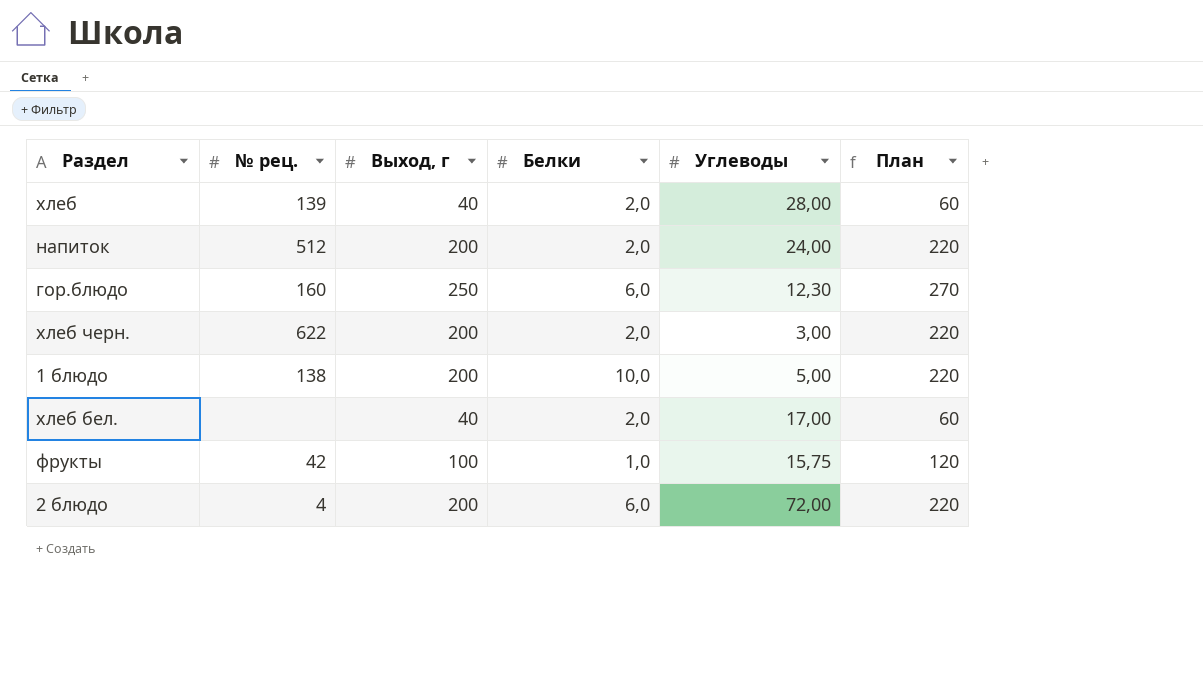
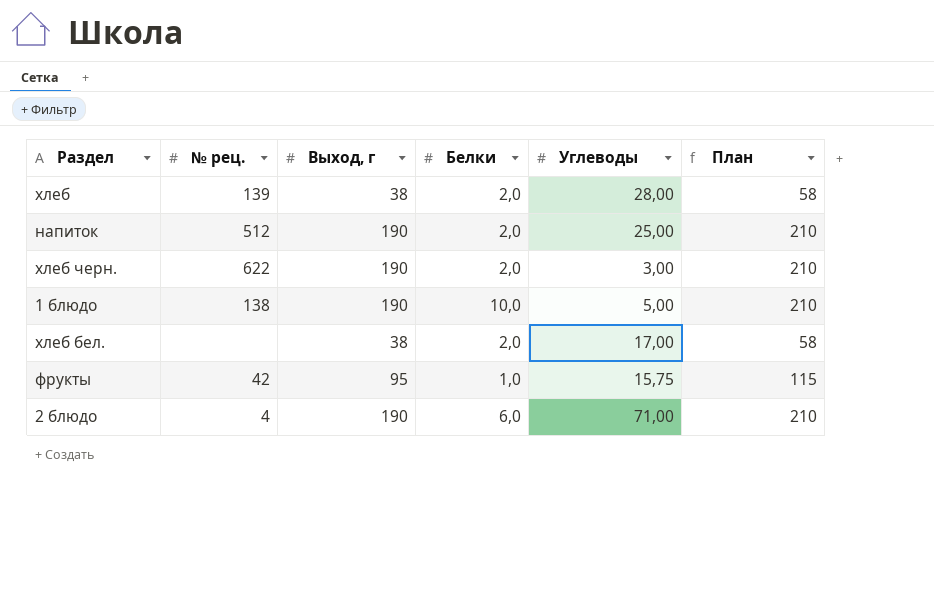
row гор.блюдо: 160 | 250 | 6,0 | 12,30 | 270 -> none
хлеб | Выход, г: 40 -> 38
хлеб | План: 60 -> 58
напиток | Выход, г: 200 -> 190
напиток | Углеводы: 24,00 -> 25,00
напиток | План: 220 -> 210
хлеб черн. | Выход, г: 200 -> 190
хлеб черн. | План: 220 -> 210
1 блюдо | Выход, г: 200 -> 190
1 блюдо | План: 220 -> 210
хлеб бел. | Выход, г: 40 -> 38
хлеб бел. | План: 60 -> 58
фрукты | Выход, г: 100 -> 95
фрукты | План: 120 -> 115
2 блюдо | Выход, г: 200 -> 190
2 блюдо | Углеводы: 72,00 -> 71,00
2 блюдо | План: 220 -> 210

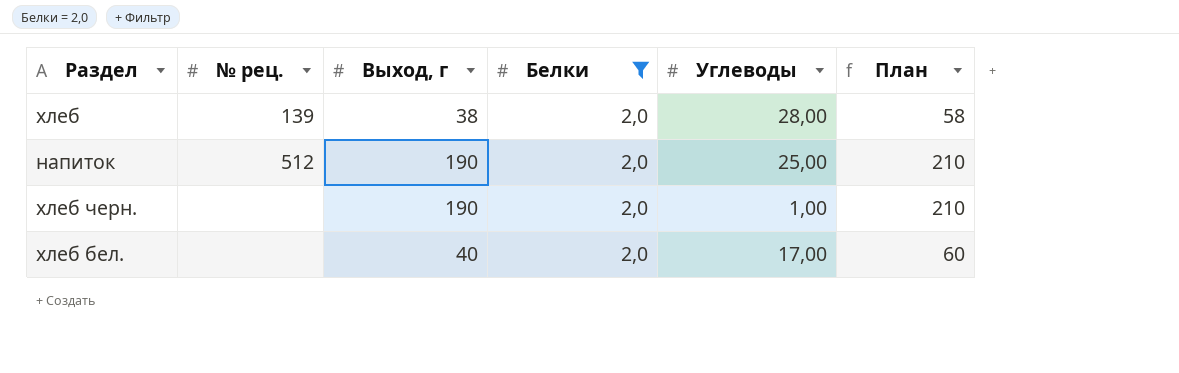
filter: none -> Белки = 2,0
хлеб черн. | № рец.: 622 -> none
хлеб черн. | Углеводы: 3,00 -> 1,00
хлеб бел. | Выход, г: 38 -> 40
хлеб бел. | План: 58 -> 60

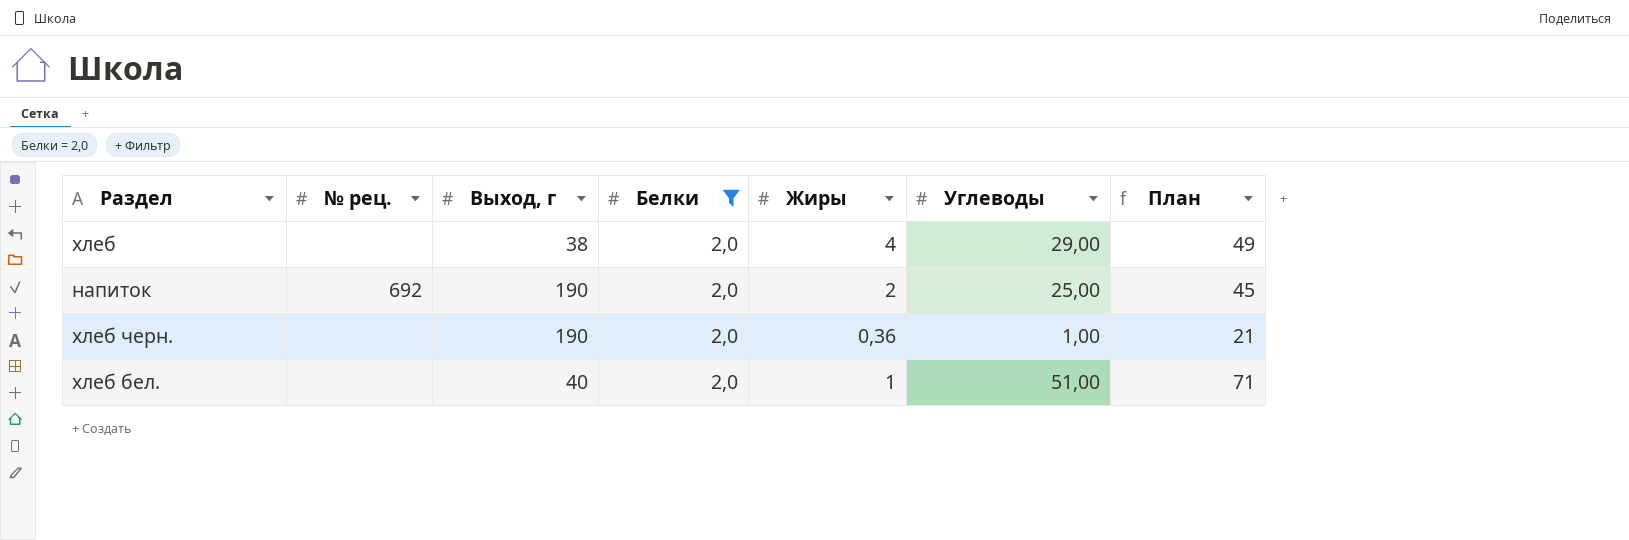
column Жиры | position: none -> 5
column План | formula: [Выход, г] + 20 -> [Углеводы] + 20
хлеб | № рец.: 139 -> none
хлеб | Углеводы: 28,00 -> 29,00
напиток | № рец.: 512 -> 692
хлеб бел. | Углеводы: 17,00 -> 51,00

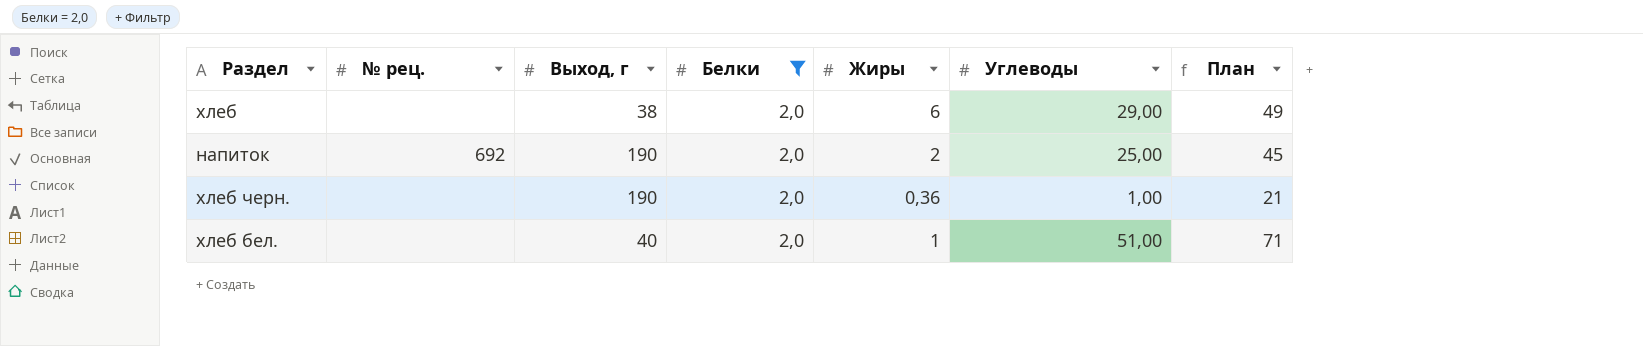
хлеб | Жиры: 4 -> 6

